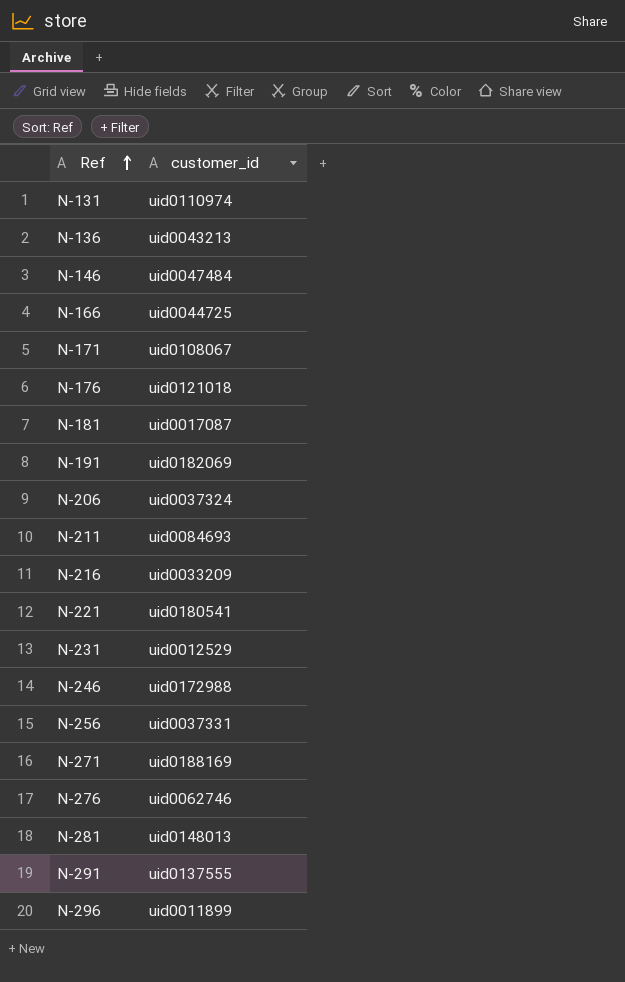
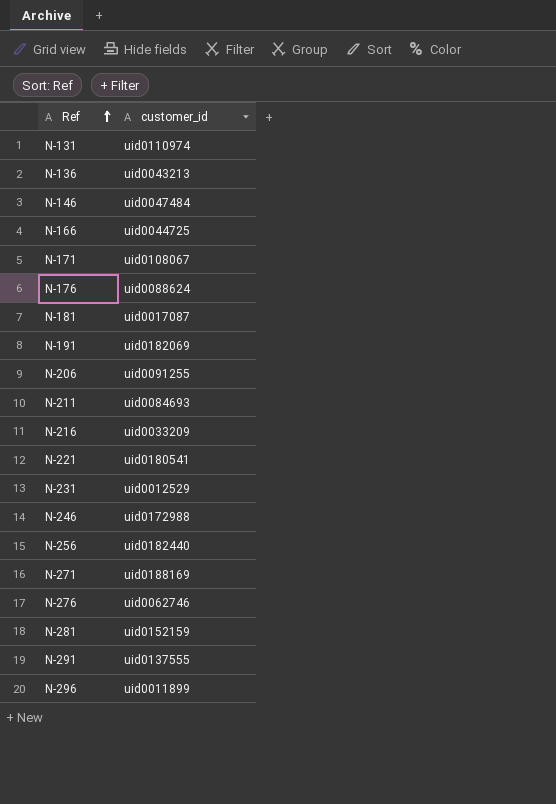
N-176 | customer_id: uid0121018 -> uid0088624
N-206 | customer_id: uid0037324 -> uid0091255
N-256 | customer_id: uid0037331 -> uid0182440
N-281 | customer_id: uid0148013 -> uid0152159

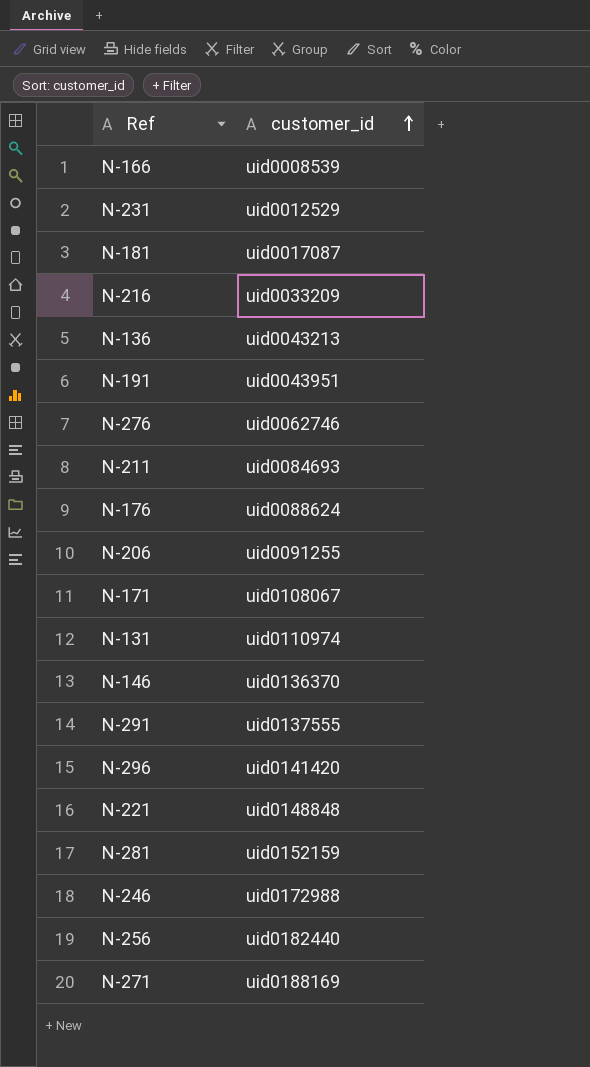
row order: Ref ascending -> customer_id ascending
N-166 | customer_id: uid0044725 -> uid0008539
N-191 | customer_id: uid0182069 -> uid0043951
N-146 | customer_id: uid0047484 -> uid0136370
N-296 | customer_id: uid0011899 -> uid0141420
N-221 | customer_id: uid0180541 -> uid0148848

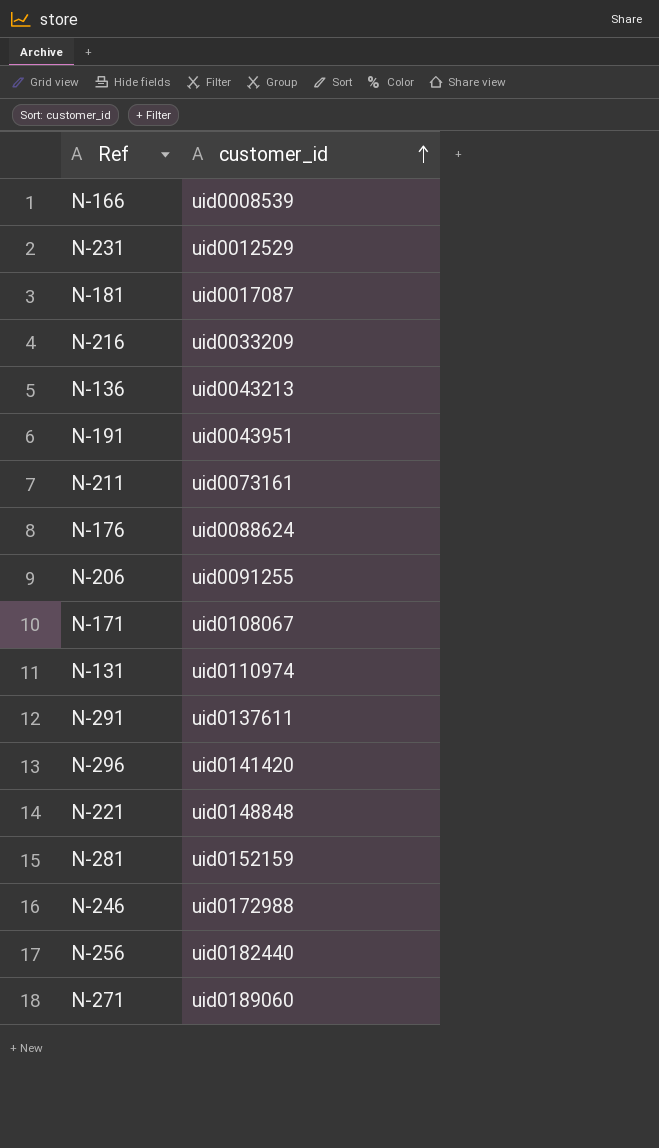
row N-276: uid0062746 -> none
row N-146: uid0136370 -> none
N-211 | customer_id: uid0084693 -> uid0073161
N-291 | customer_id: uid0137555 -> uid0137611
N-271 | customer_id: uid0188169 -> uid0189060

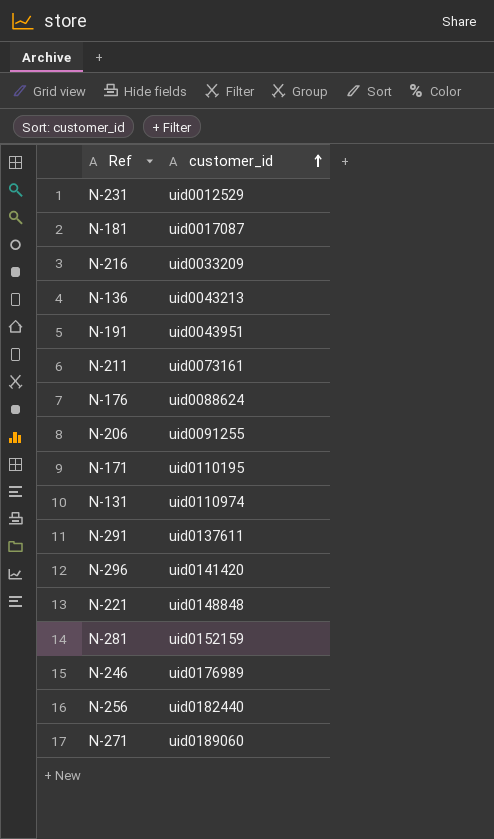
row N-166: uid0008539 -> none
N-171 | customer_id: uid0108067 -> uid0110195
N-246 | customer_id: uid0172988 -> uid0176989

